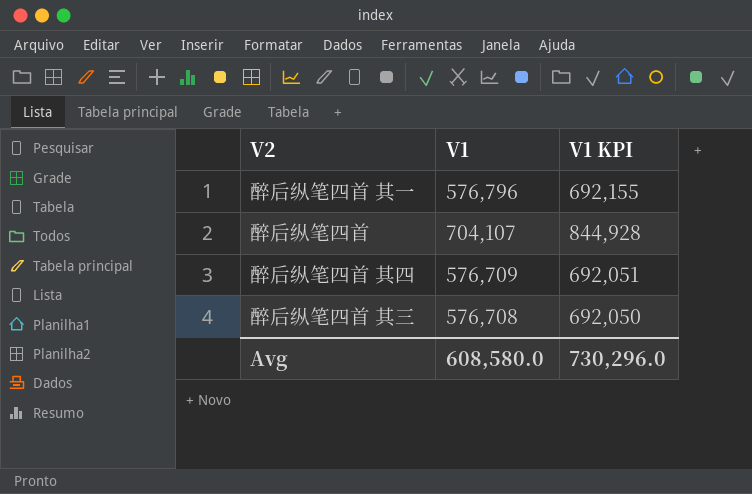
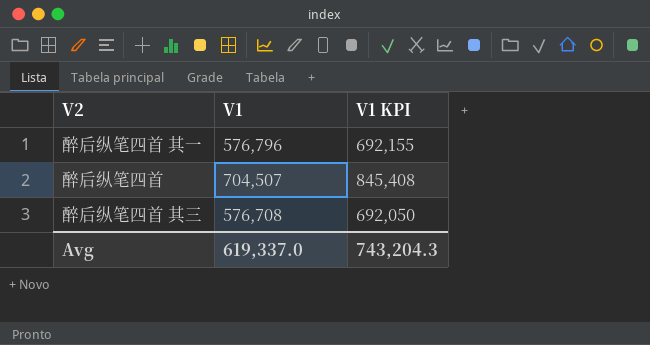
row 醉后纵笔四首 其四: 576,709 | 692,051 -> none
醉后纵笔四首 | V1: 704,107 -> 704,507
醉后纵笔四首 | V1 KPI: 844,928 -> 845,408
Avg | V1: 608,580.0 -> 619,337.0
Avg | V1 KPI: 730,296.0 -> 743,204.3

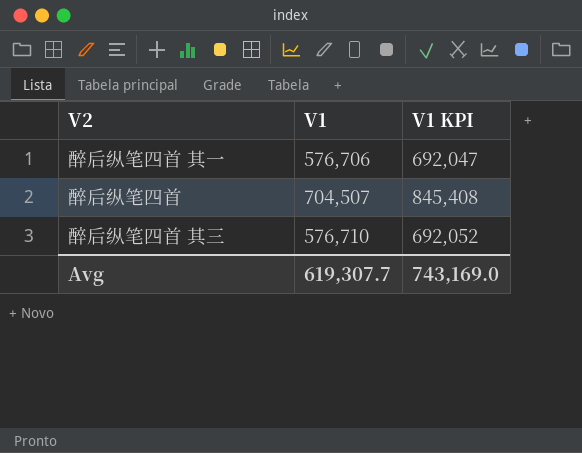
醉后纵笔四首 其一 | V1: 576,796 -> 576,706
醉后纵笔四首 其一 | V1 KPI: 692,155 -> 692,047
醉后纵笔四首 其三 | V1: 576,708 -> 576,710
醉后纵笔四首 其三 | V1 KPI: 692,050 -> 692,052
Avg | V1: 619,337.0 -> 619,307.7
Avg | V1 KPI: 743,204.3 -> 743,169.0

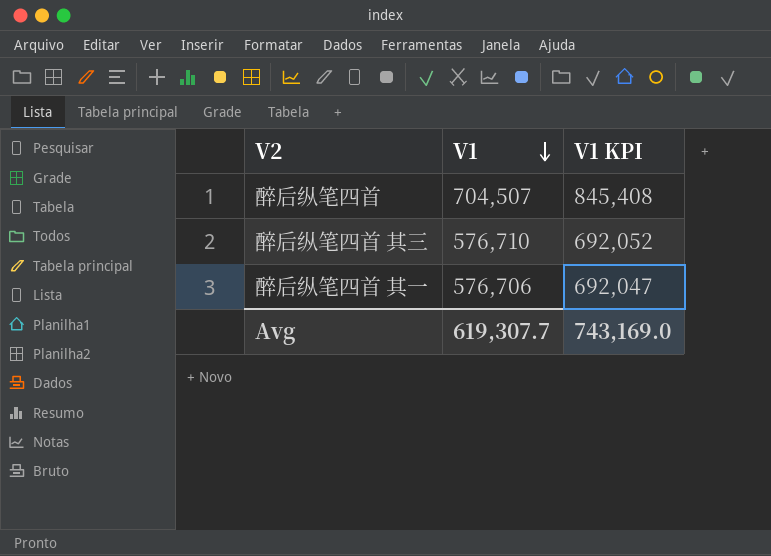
row order: none -> V1 descending

